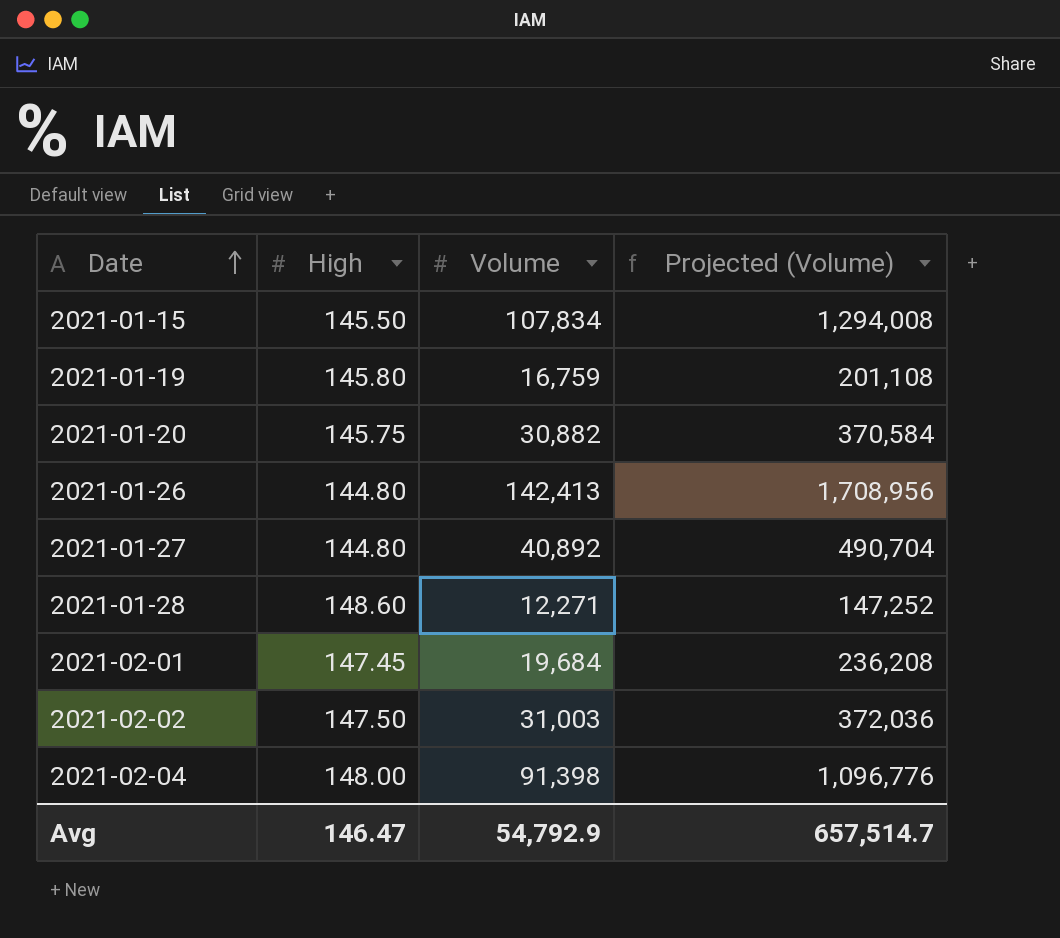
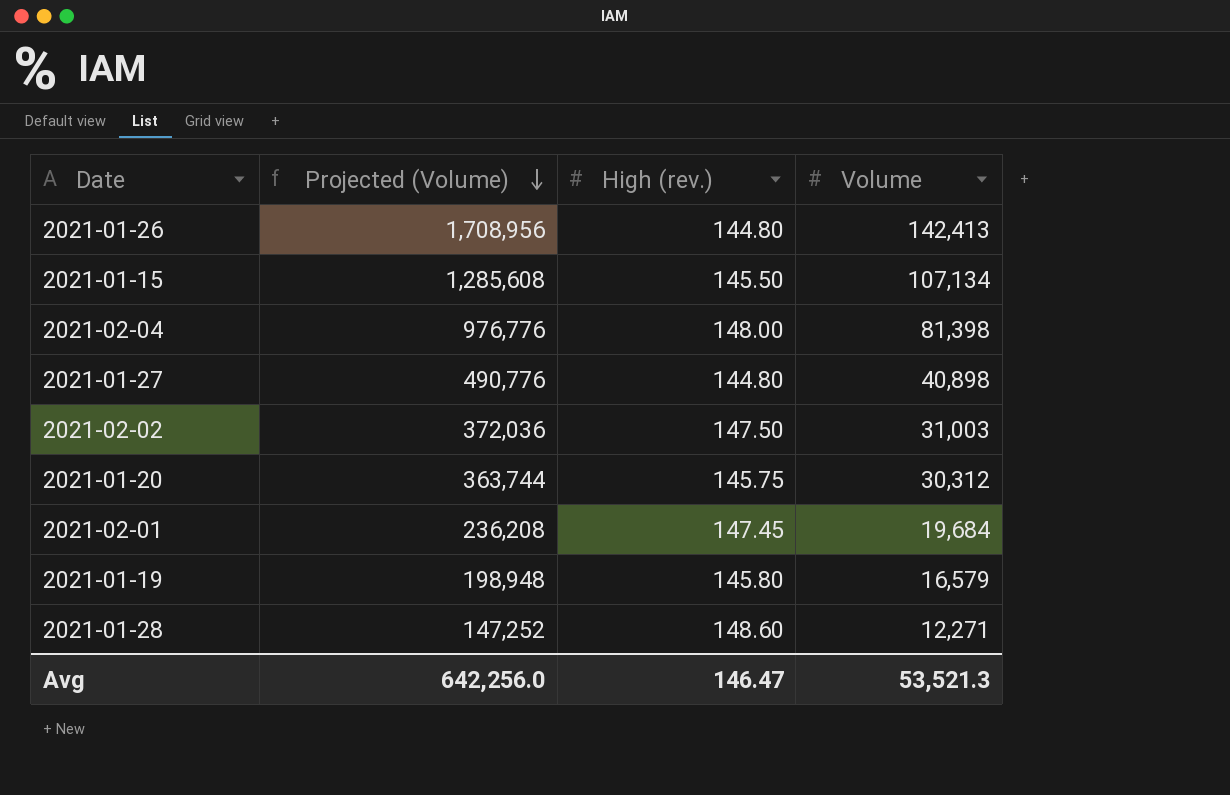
row order: Date ascending -> Projected (Volume) descending
column Projected (Volume) | position: 4 -> 2
column name: High -> High (rev.)
2021-01-15 | Projected (Volume): 1,294,008 -> 1,285,608
2021-01-15 | Volume: 107,834 -> 107,134
2021-02-04 | Projected (Volume): 1,096,776 -> 976,776
2021-02-04 | Volume: 91,398 -> 81,398
2021-01-27 | Projected (Volume): 490,704 -> 490,776
2021-01-27 | Volume: 40,892 -> 40,898
2021-01-20 | Projected (Volume): 370,584 -> 363,744
2021-01-20 | Volume: 30,882 -> 30,312
2021-01-19 | Projected (Volume): 201,108 -> 198,948
2021-01-19 | Volume: 16,759 -> 16,579
Avg | Projected (Volume): 657,514.7 -> 642,256.0
Avg | Volume: 54,792.9 -> 53,521.3

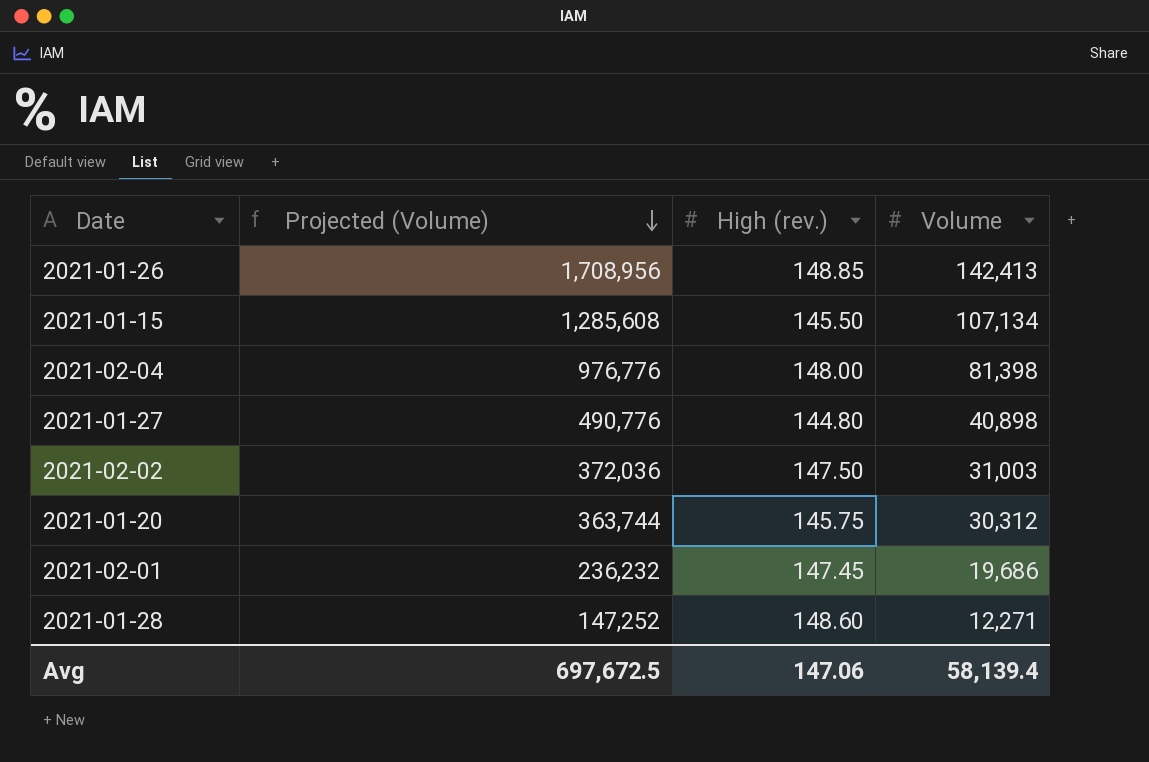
row 2021-01-19: 198,948 | 145.80 | 16,579 -> none
2021-01-26 | High (rev.): 144.80 -> 148.85
2021-02-01 | Projected (Volume): 236,208 -> 236,232
2021-02-01 | Volume: 19,684 -> 19,686
Avg | Projected (Volume): 642,256.0 -> 697,672.5
Avg | High (rev.): 146.47 -> 147.06
Avg | Volume: 53,521.3 -> 58,139.4

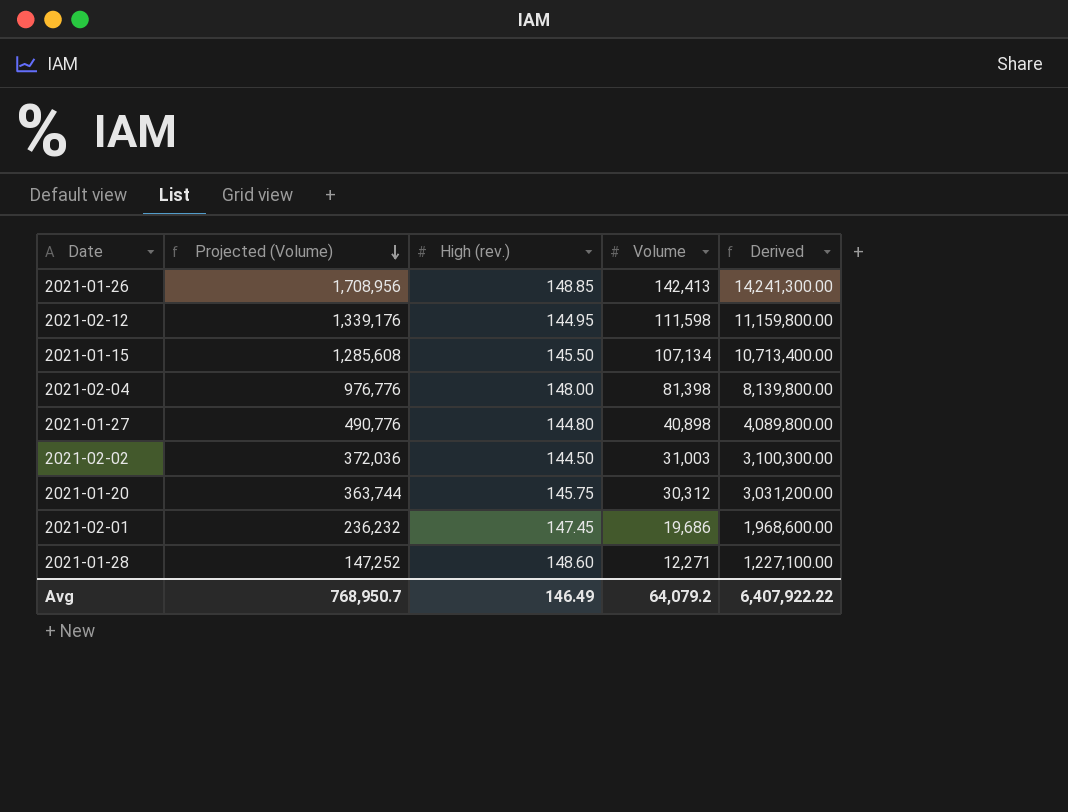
column Derived | formula: none -> [Volume] * 100
row 2021-02-12: none -> 1,339,176 | 144.95 | 111,598 | 11,159,800.00
2021-02-02 | High (rev.): 147.50 -> 144.50
Avg | Projected (Volume): 697,672.5 -> 768,950.7
Avg | High (rev.): 147.06 -> 146.49
Avg | Volume: 58,139.4 -> 64,079.2

